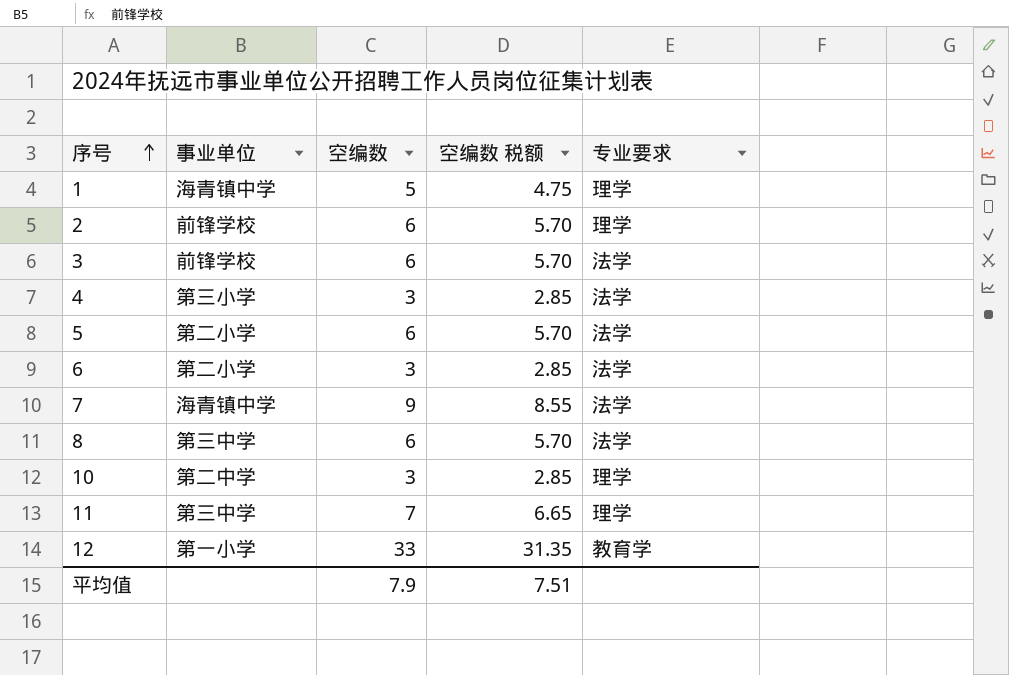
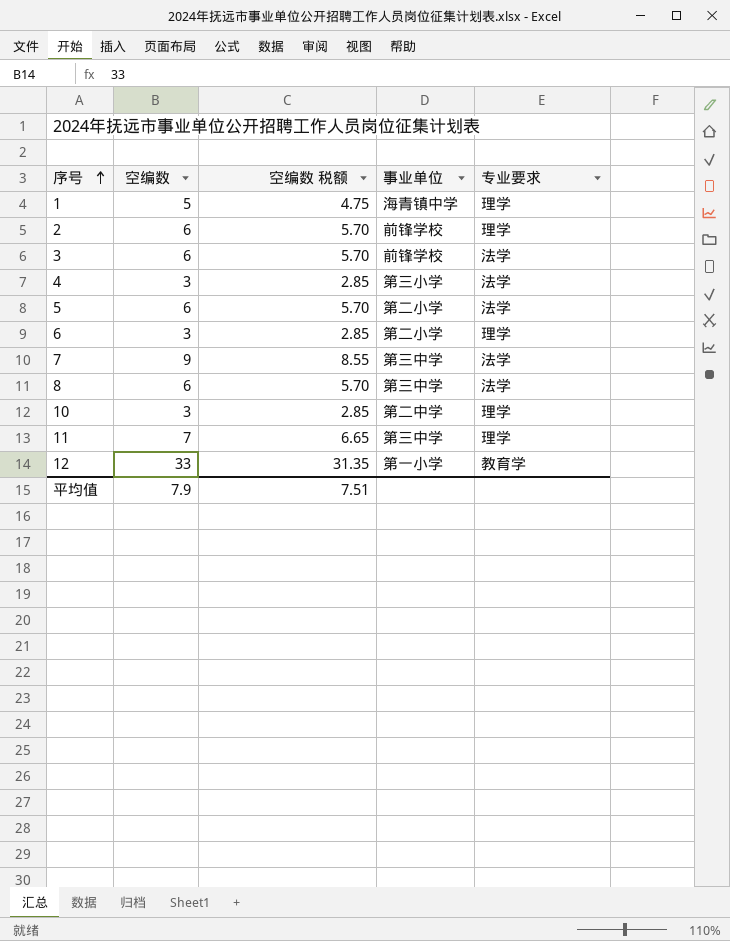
column 事业单位 | position: 2 -> 4
6 | 专业要求: 法学 -> 理学
7 | 事业单位: 海青镇中学 -> 第三中学

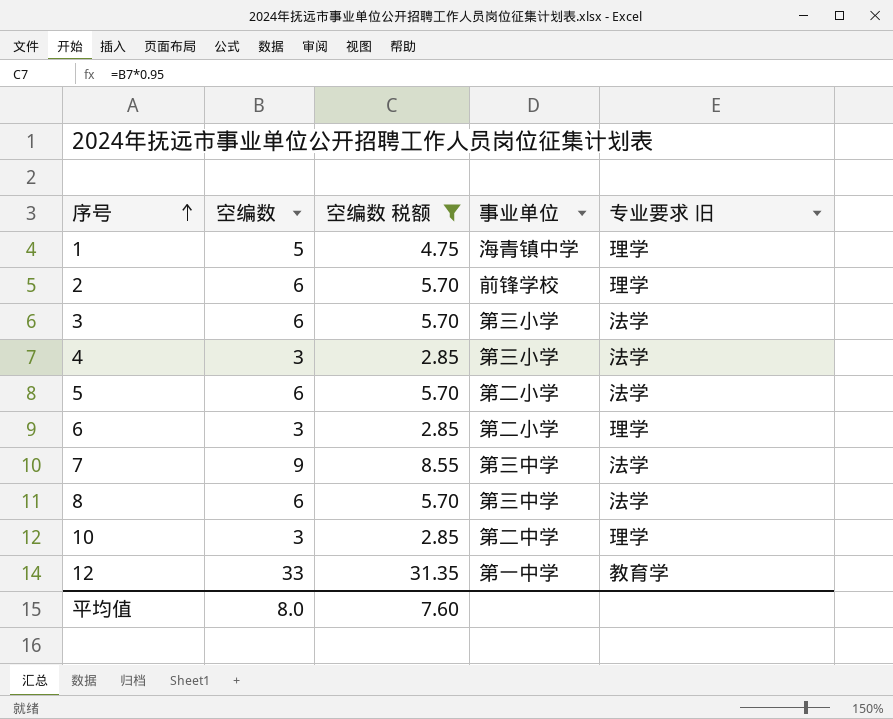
filter: none -> 空编数 税额 != 6.65
column name: 专业要求 -> 专业要求 旧
3 | 事业单位: 前锋学校 -> 第三小学
12 | 事业单位: 第一小学 -> 第一中学
平均值 | 空编数: 7.9 -> 8.0
平均值 | 空编数 税额: 7.51 -> 7.60

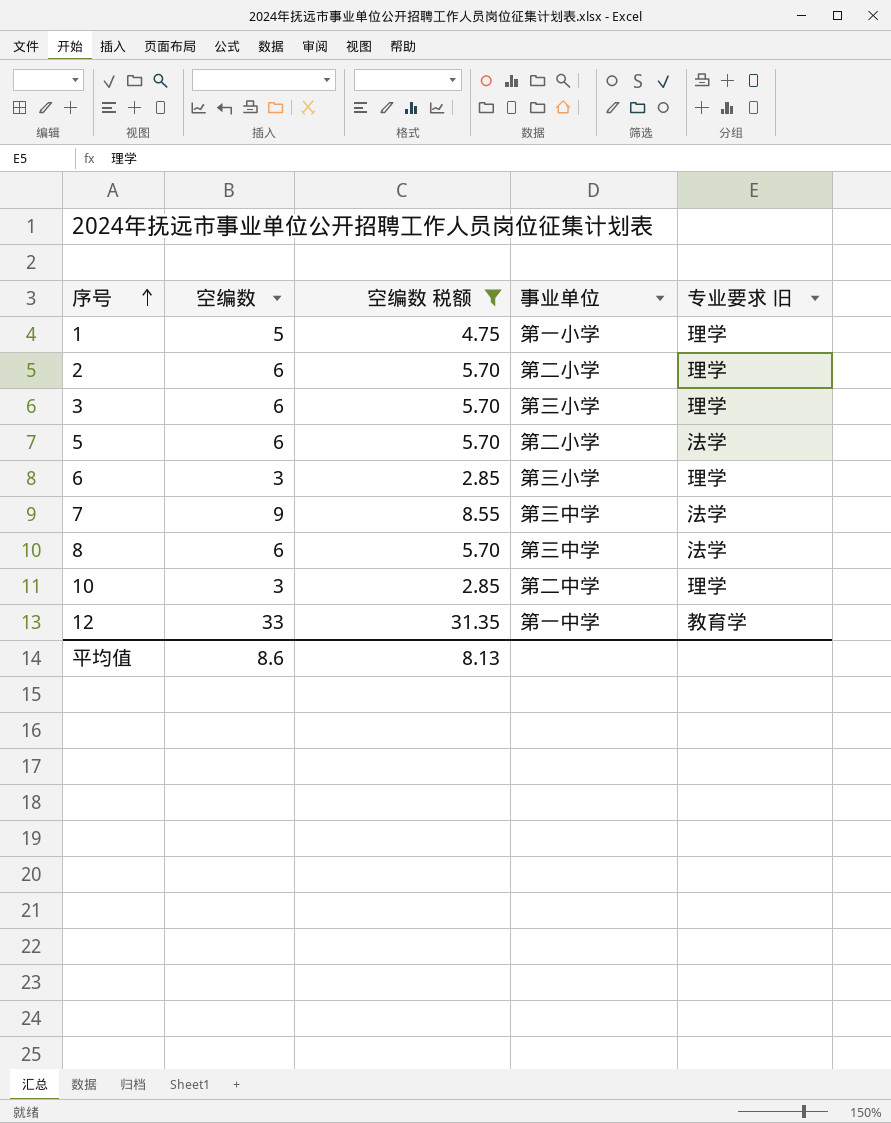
row 4: 3 | 2.85 | 第三小学 | 法学 -> none
1 | 事业单位: 海青镇中学 -> 第一小学
2 | 事业单位: 前锋学校 -> 第二小学
3 | 专业要求 旧: 法学 -> 理学
6 | 事业单位: 第二小学 -> 第三小学
平均值 | 空编数: 8.0 -> 8.6
平均值 | 空编数 税额: 7.60 -> 8.13

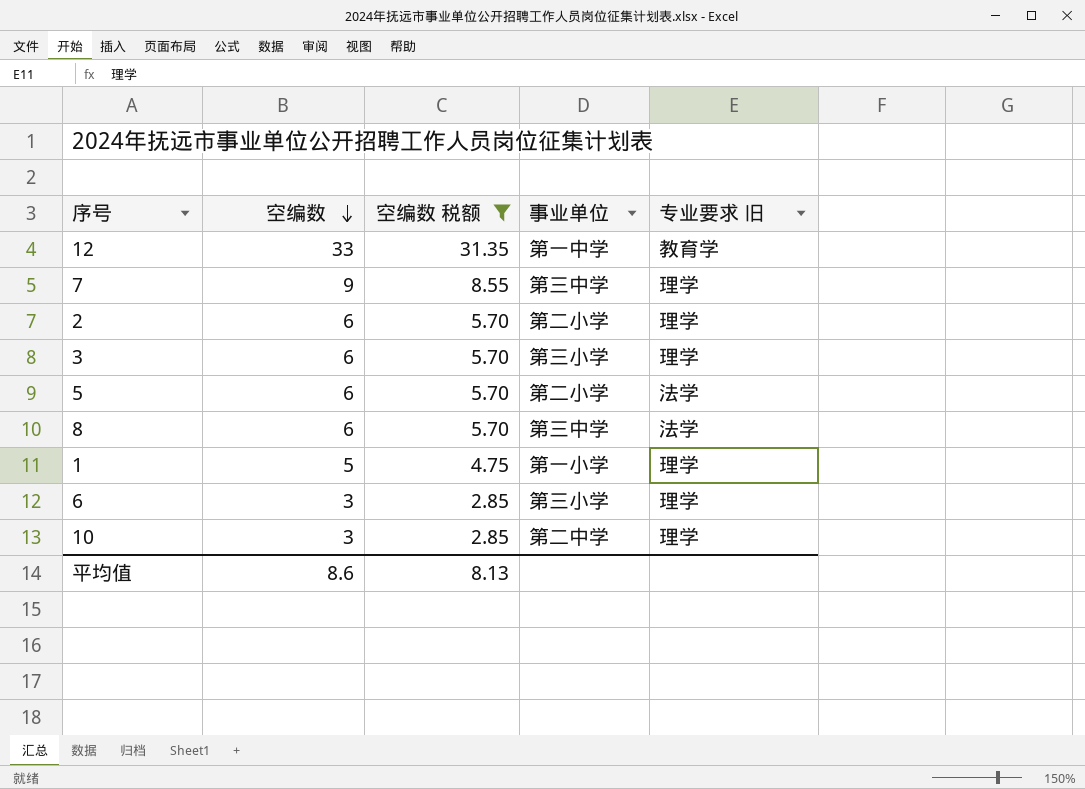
row order: 序号 ascending -> 空编数 descending
7 | 专业要求 旧: 法学 -> 理学

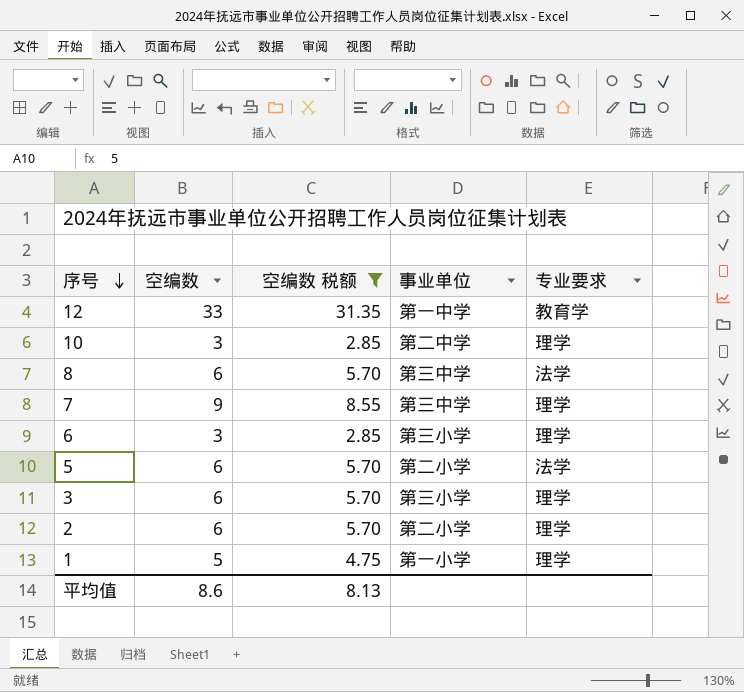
row order: 空编数 descending -> 序号 descending
column name: 专业要求 旧 -> 专业要求

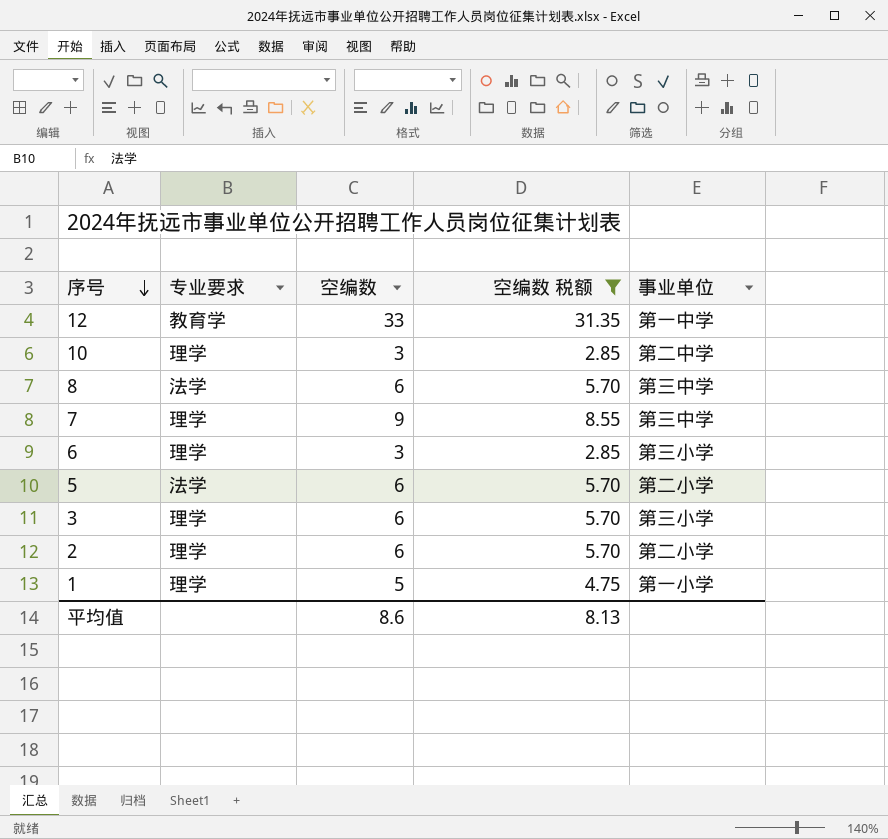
column 专业要求 | position: 5 -> 2

